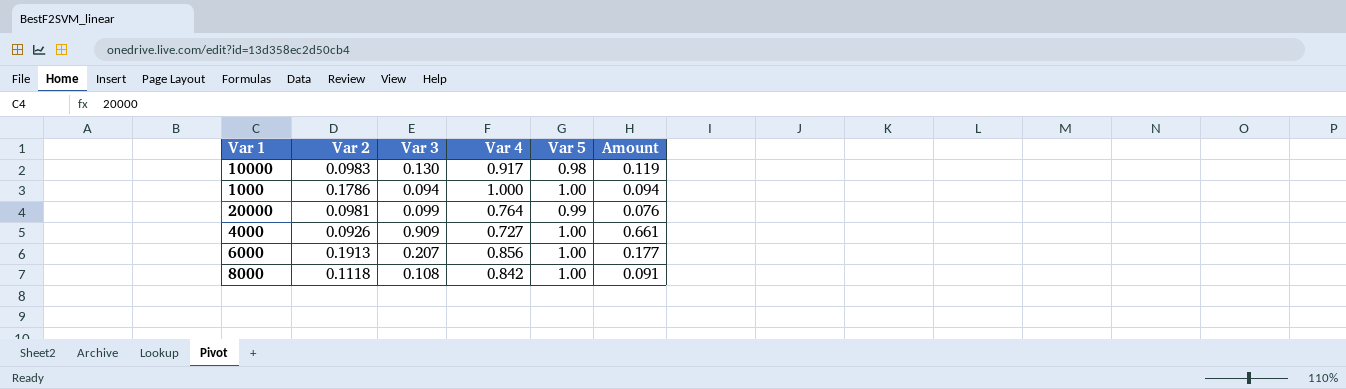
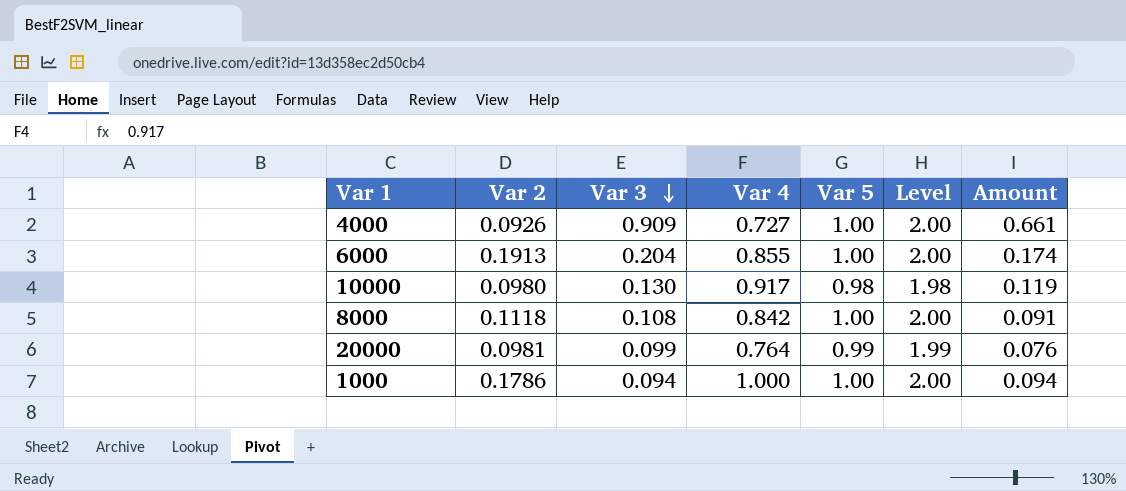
row order: none -> Var 3 descending
column Level | formula: none -> [Var 5] + 1
6000 | Var 3: 0.207 -> 0.204
6000 | Var 4: 0.856 -> 0.855
6000 | Amount: 0.177 -> 0.174
10000 | Var 2: 0.0983 -> 0.0980

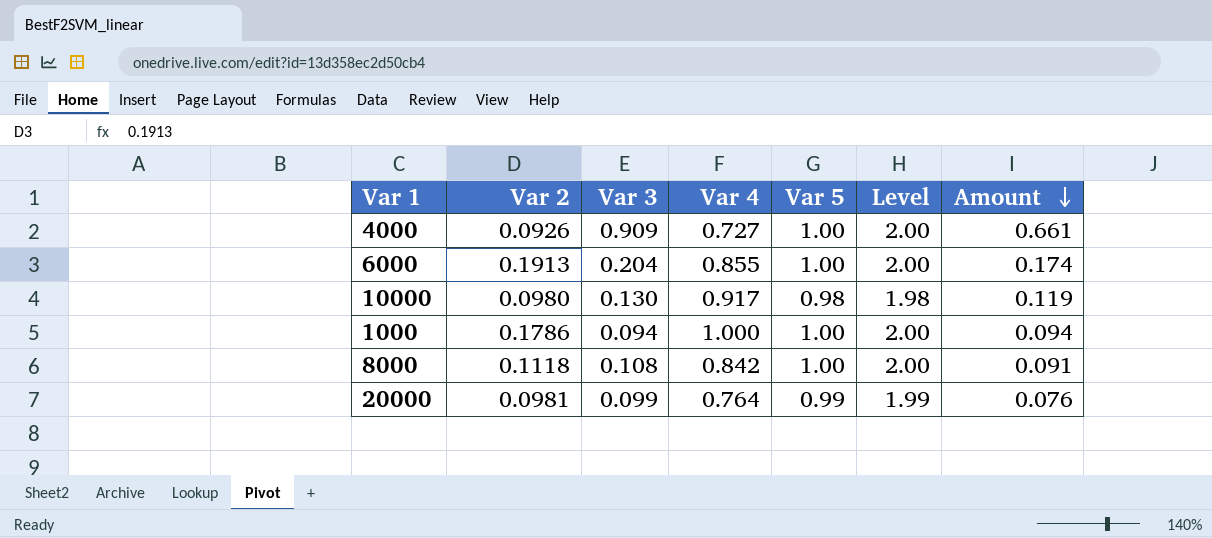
row order: Var 3 descending -> Amount descending

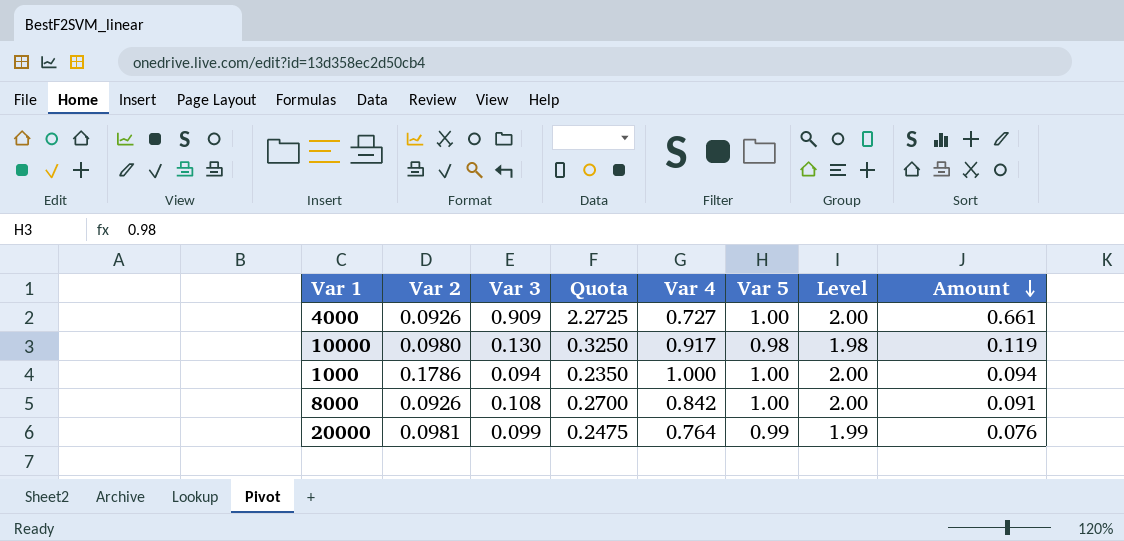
column Quota | formula: none -> [Var 3] * 2.5
row 6000: 0.1913 | 0.204 | 0.855 | 1.00 | 2.00 | 0.174 -> none
8000 | Var 2: 0.1118 -> 0.0926

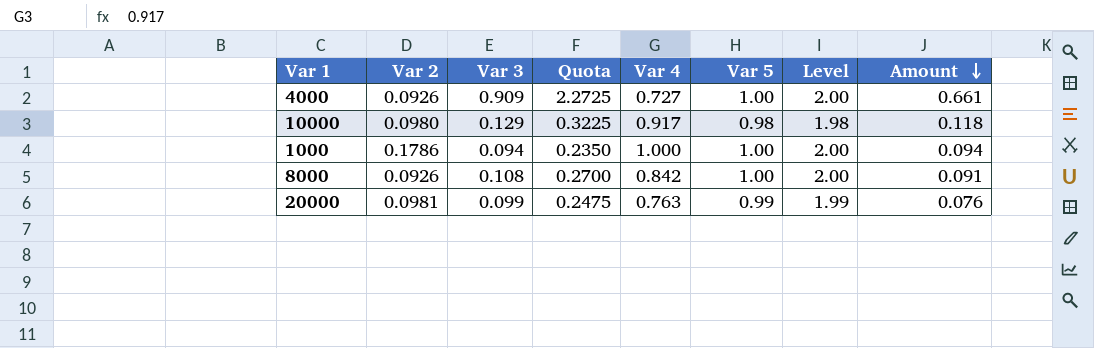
10000 | Var 3: 0.130 -> 0.129
10000 | Quota: 0.3250 -> 0.3225
10000 | Amount: 0.119 -> 0.118
20000 | Var 4: 0.764 -> 0.763

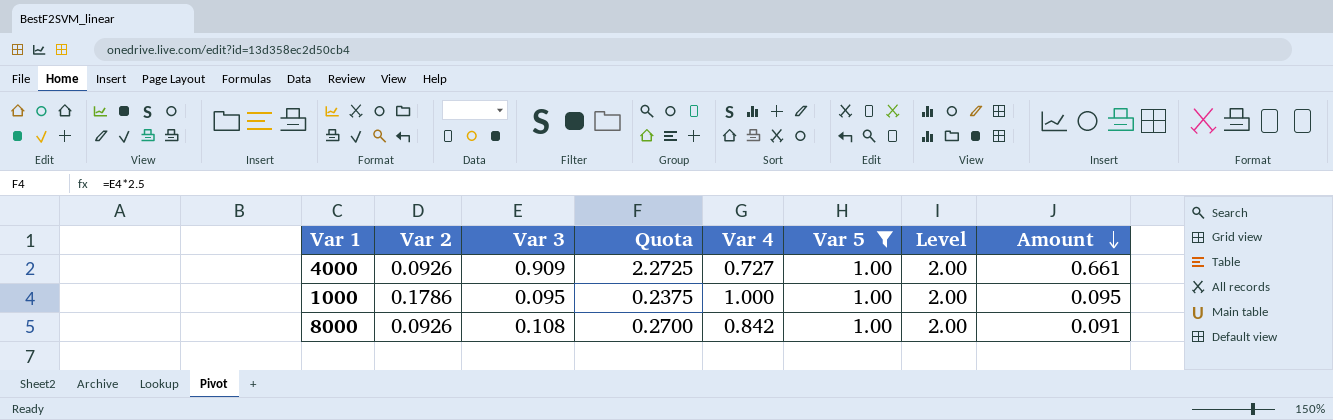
filter: none -> Var 5 = 1.00
1000 | Var 3: 0.094 -> 0.095
1000 | Quota: 0.2350 -> 0.2375
1000 | Amount: 0.094 -> 0.095

